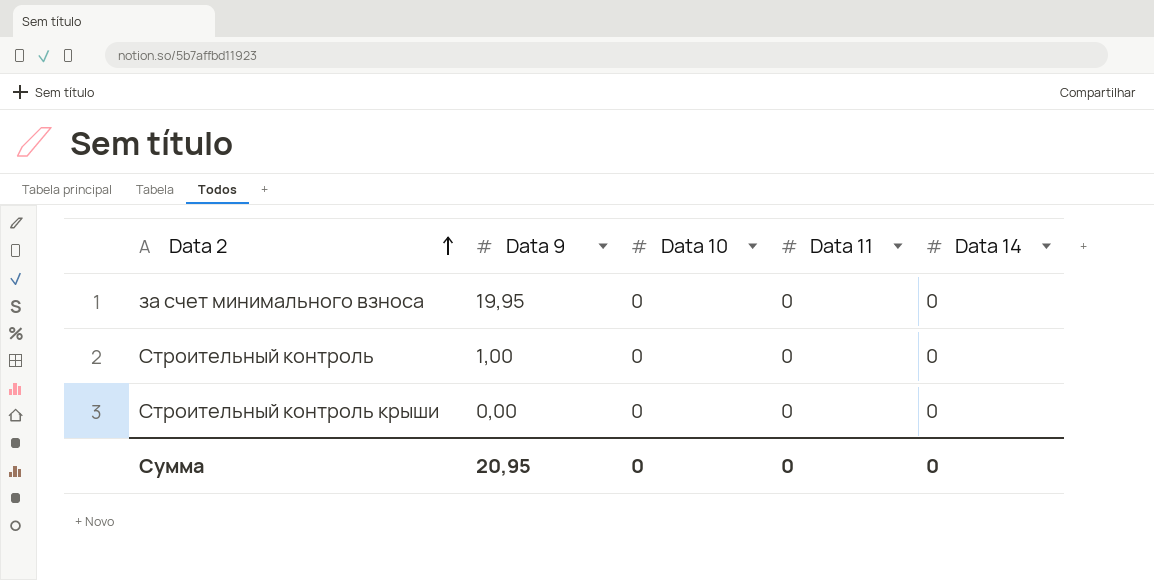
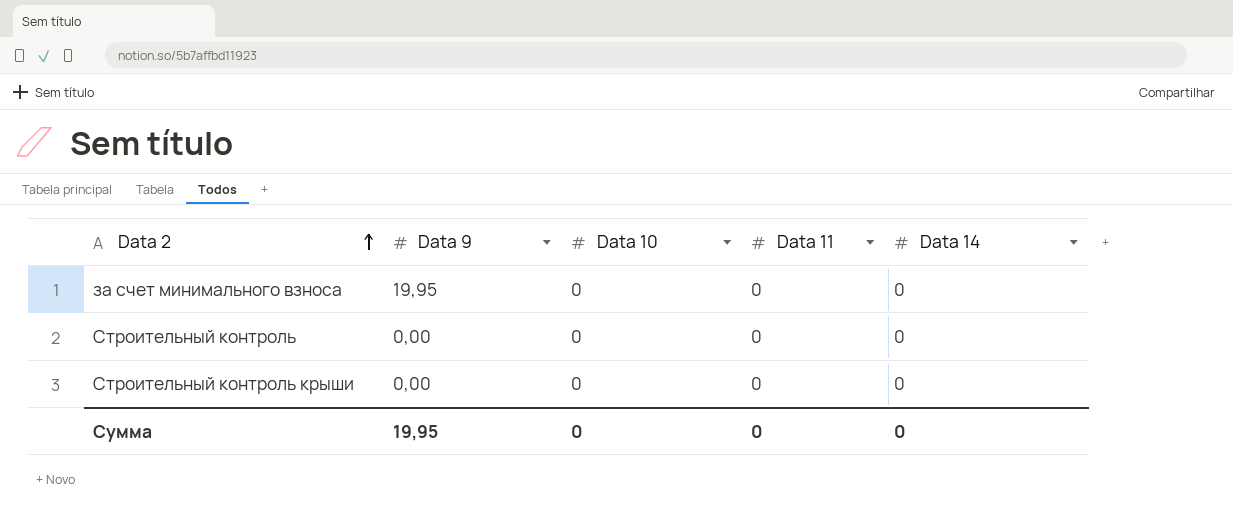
Строительный контроль | Data 9: 1,00 -> 0,00
Сумма | Data 9: 20,95 -> 19,95

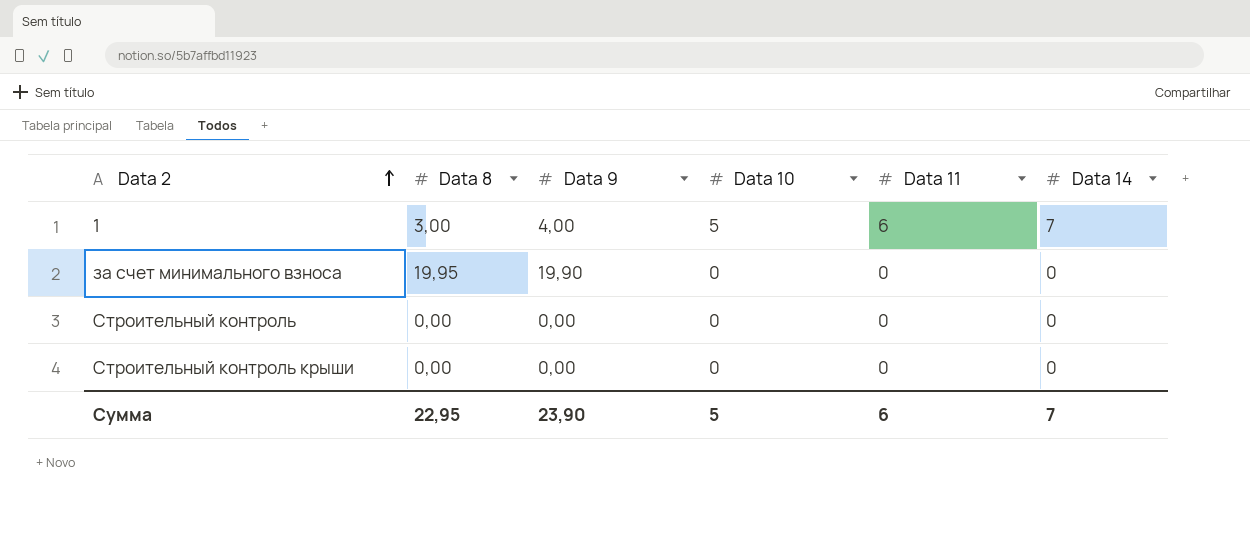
column Data 8 | position: none -> 2
row 1: none -> 3,00 | 4,00 | 5 | 6 | 7
за счет минимального взноса | Data 9: 19,95 -> 19,90
Сумма | Data 9: 19,95 -> 23,90
Сумма | Data 10: 0 -> 5
Сумма | Data 11: 0 -> 6
Сумма | Data 14: 0 -> 7

